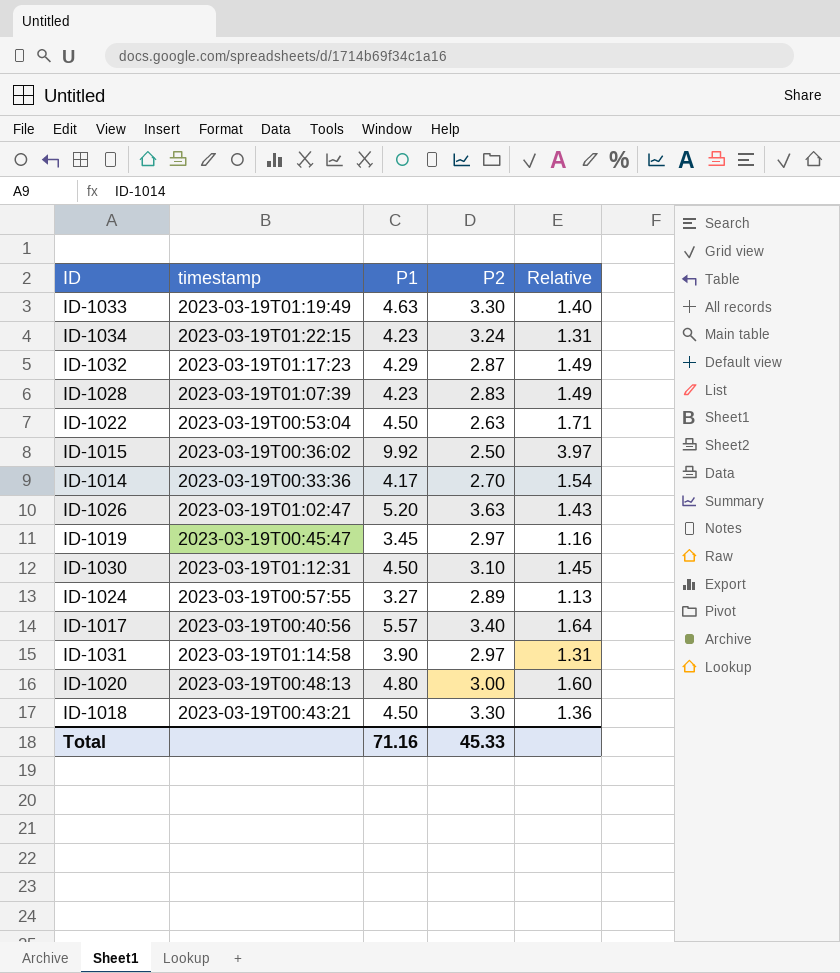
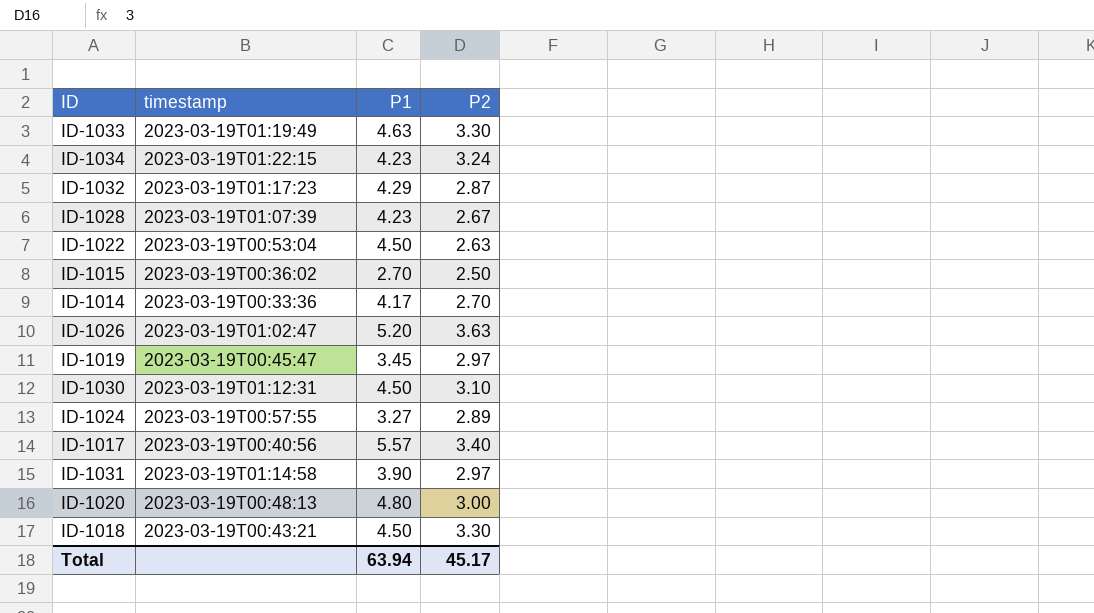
column Relative | formula: [P1] / [P2] -> none
ID-1028 | P2: 2.83 -> 2.67
ID-1015 | P1: 9.92 -> 2.70
Total | P1: 71.16 -> 63.94
Total | P2: 45.33 -> 45.17

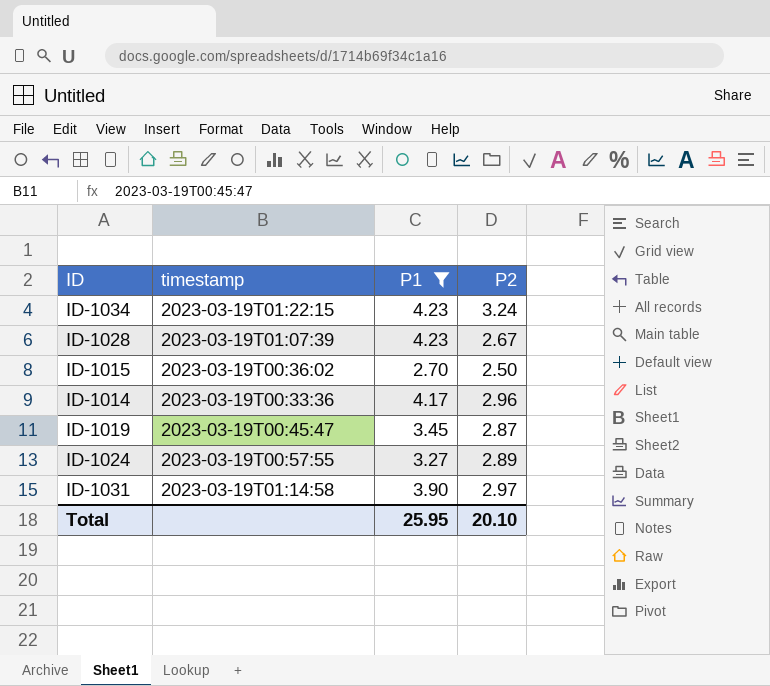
filter: none -> P1 <= 4.23
ID-1014 | P2: 2.70 -> 2.96
ID-1019 | P2: 2.97 -> 2.87
Total | P1: 63.94 -> 25.95
Total | P2: 45.17 -> 20.10

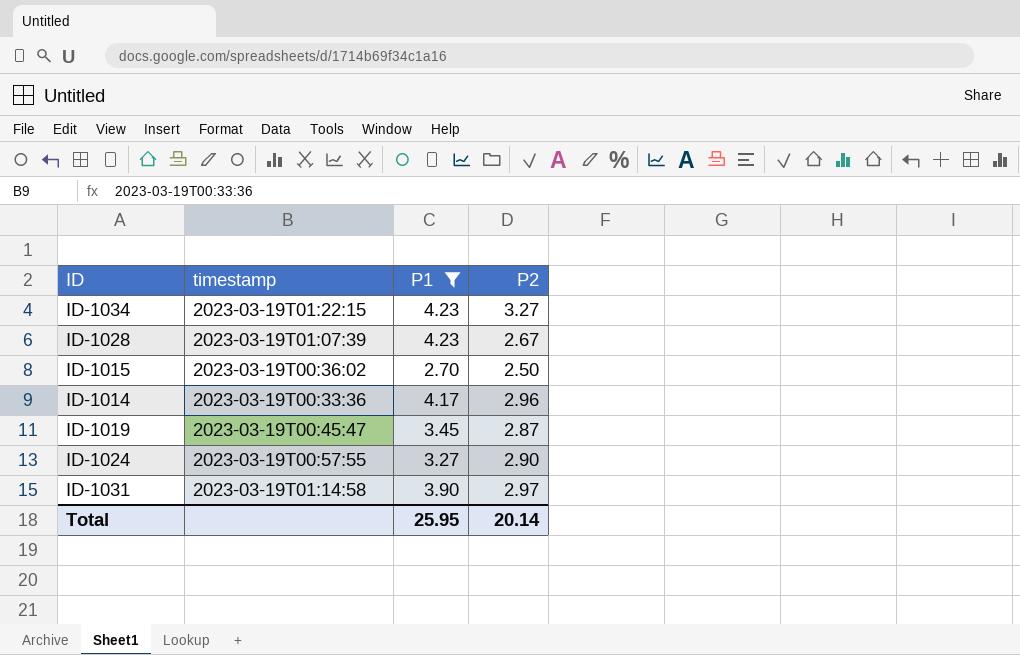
ID-1034 | P2: 3.24 -> 3.27
ID-1024 | P2: 2.89 -> 2.90
Total | P2: 20.10 -> 20.14

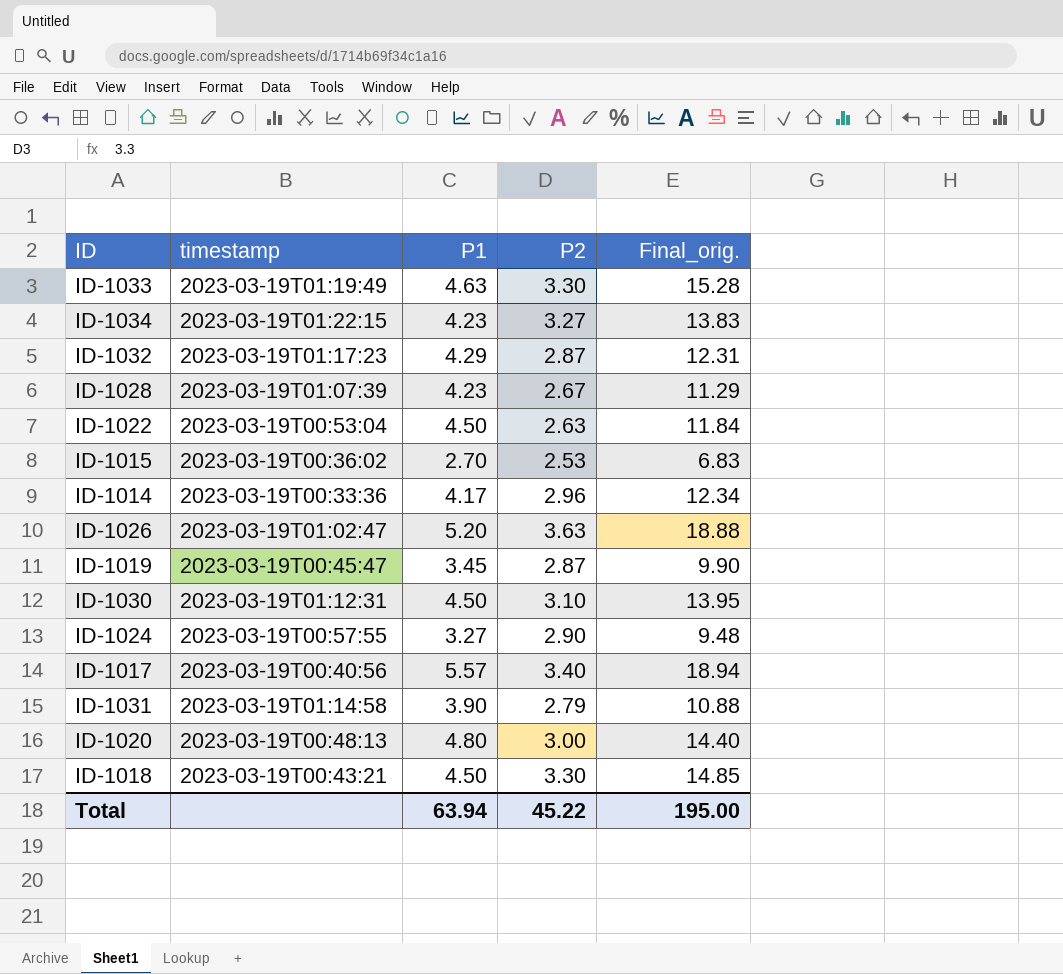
filter: P1 <= 4.23 -> none
column Final_orig. | formula: none -> [P1] * [P2]
ID-1015 | P2: 2.50 -> 2.53
ID-1031 | P2: 2.97 -> 2.79
Total | P1: 25.95 -> 63.94
Total | P2: 20.14 -> 45.22

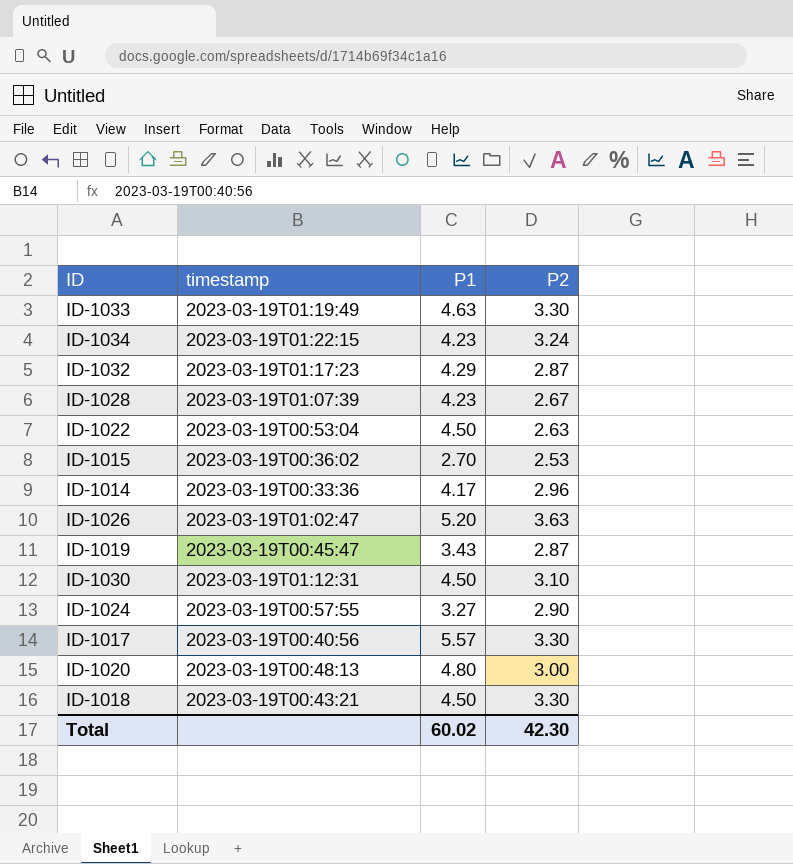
column Final_orig. | formula: [P1] * [P2] -> none
row ID-1031: 2023-03-19T01:14:58 | 3.90 | 2.79 | 10.88 -> none
ID-1034 | P2: 3.27 -> 3.24
ID-1019 | P1: 3.45 -> 3.43
ID-1017 | P2: 3.40 -> 3.30
Total | P1: 63.94 -> 60.02
Total | P2: 45.22 -> 42.30

